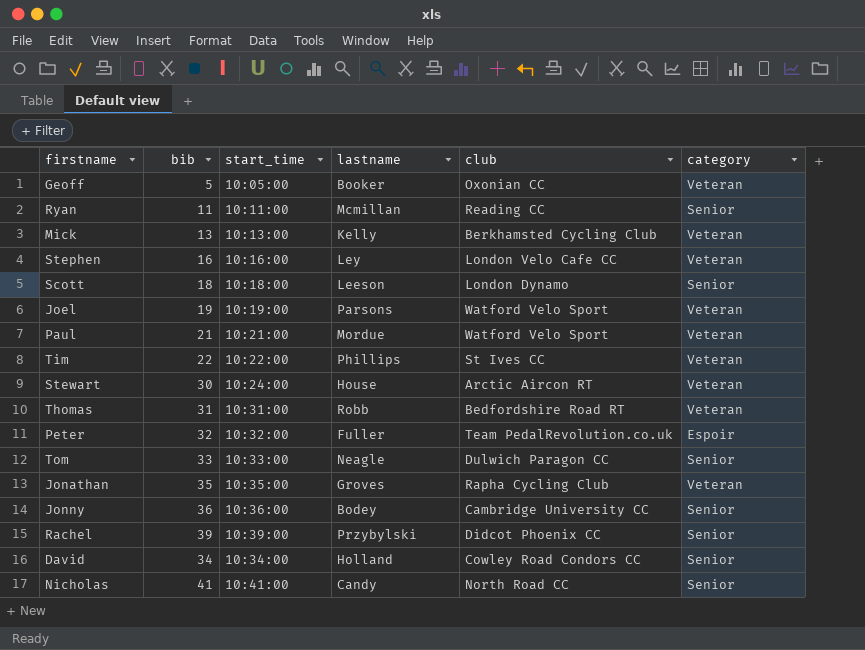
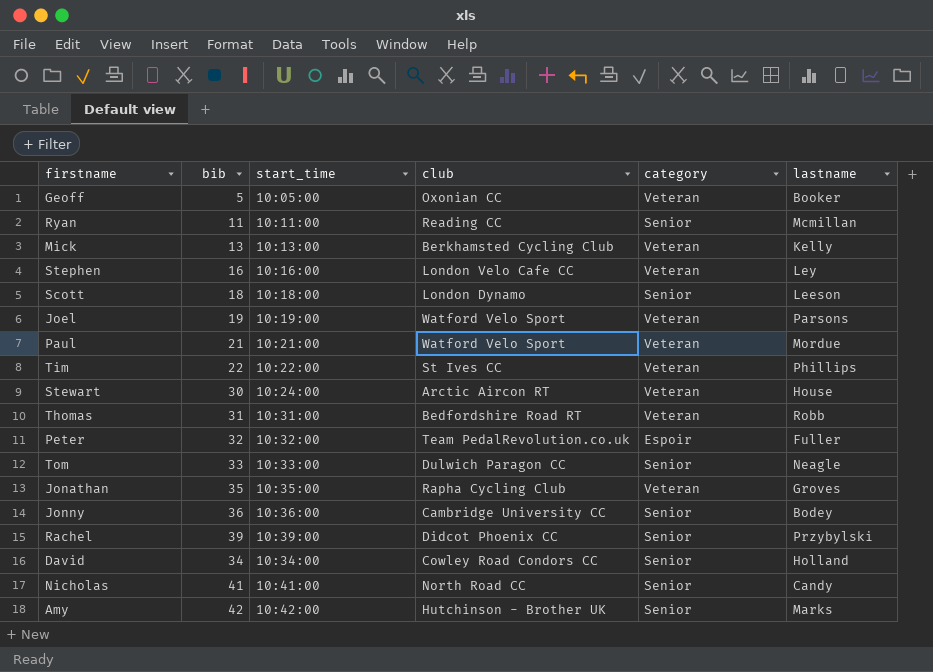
column lastname | position: 4 -> 6
row Amy: none -> 42 | 10:42:00 | Hutchinson - Brother UK | Senior | Marks

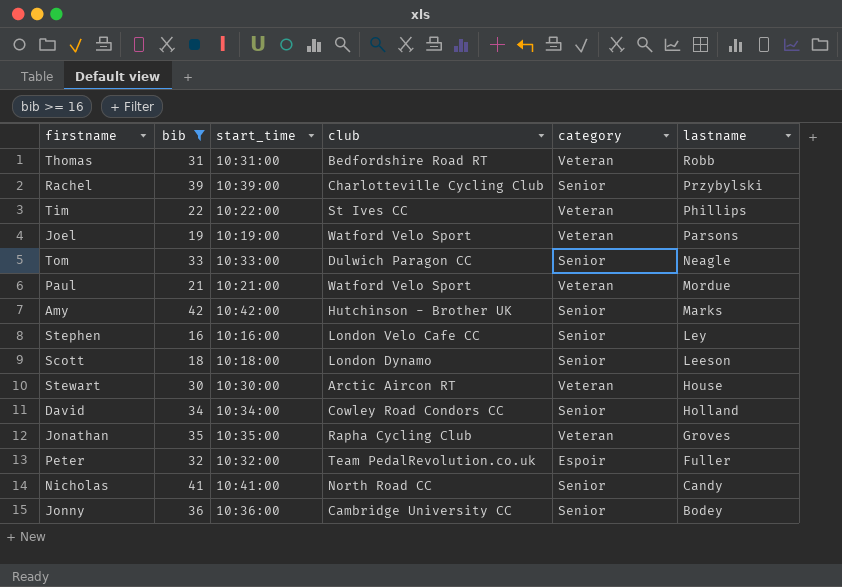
filter: none -> bib >= 16
row order: none -> lastname descending
Rachel | club: Didcot Phoenix CC -> Charlotteville Cycling Club
Stephen | category: Veteran -> Senior
Stewart | start_time: 10:24:00 -> 10:30:00

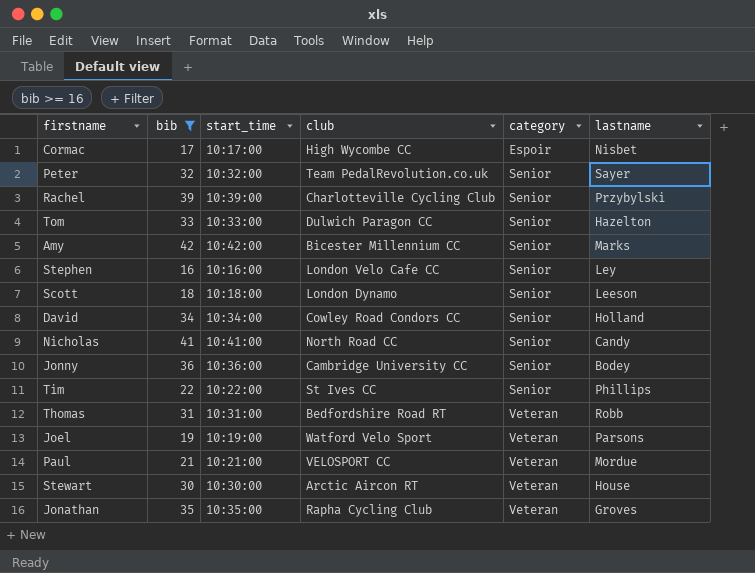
row order: lastname descending -> category ascending
row Cormac: none -> 17 | 10:17:00 | High Wycombe CC | Espoir | Nisbet
Peter | category: Espoir -> Senior
Peter | lastname: Fuller -> Sayer
Tom | lastname: Neagle -> Hazelton
Amy | club: Hutchinson - Brother UK -> Bicester Millennium CC
Tim | category: Veteran -> Senior
Paul | club: Watford Velo Sport -> VELOSPORT CC

